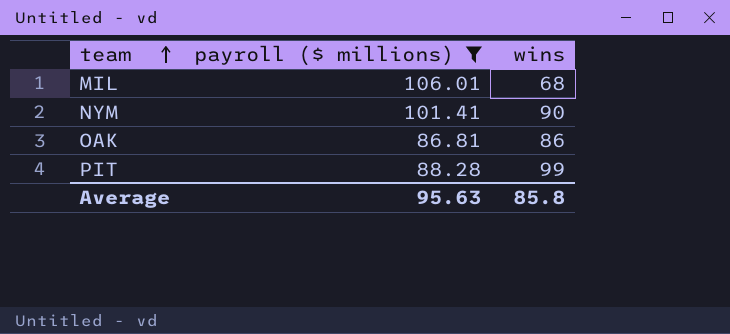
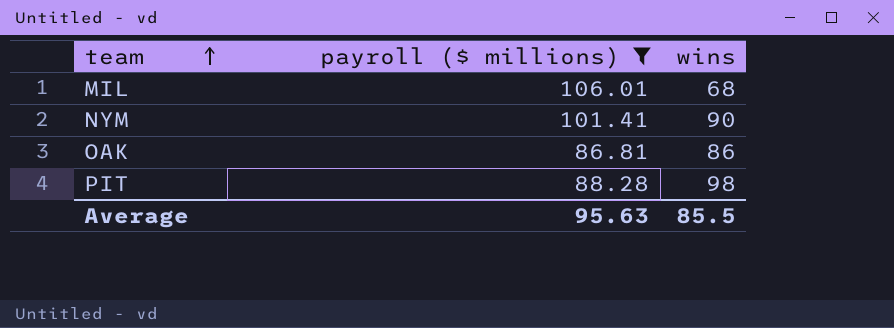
PIT | wins: 99 -> 98
Average | wins: 85.8 -> 85.5

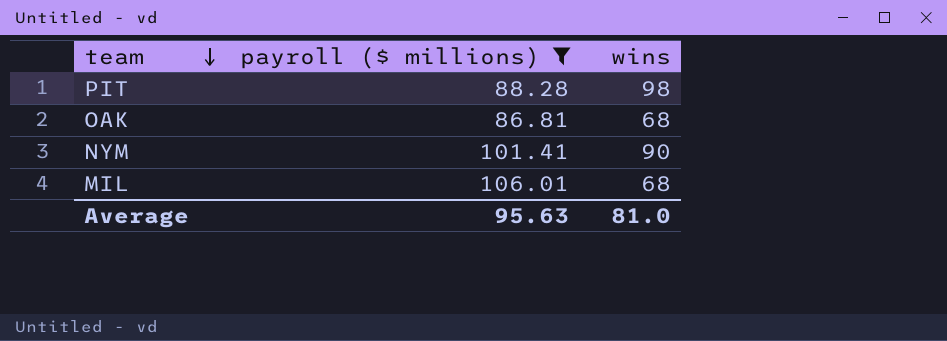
row order: team ascending -> team descending
OAK | wins: 86 -> 68
Average | wins: 85.5 -> 81.0

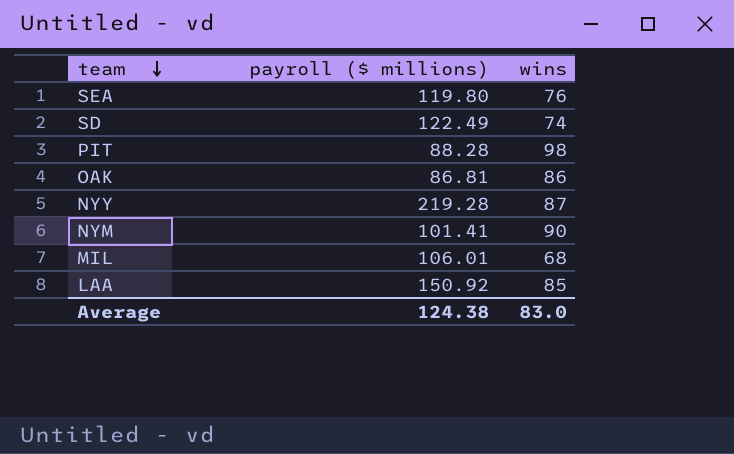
filter: payroll ($ millions) <= 106.01 -> none
OAK | wins: 68 -> 86
Average | payroll ($ millions): 95.63 -> 124.38
Average | wins: 81.0 -> 83.0

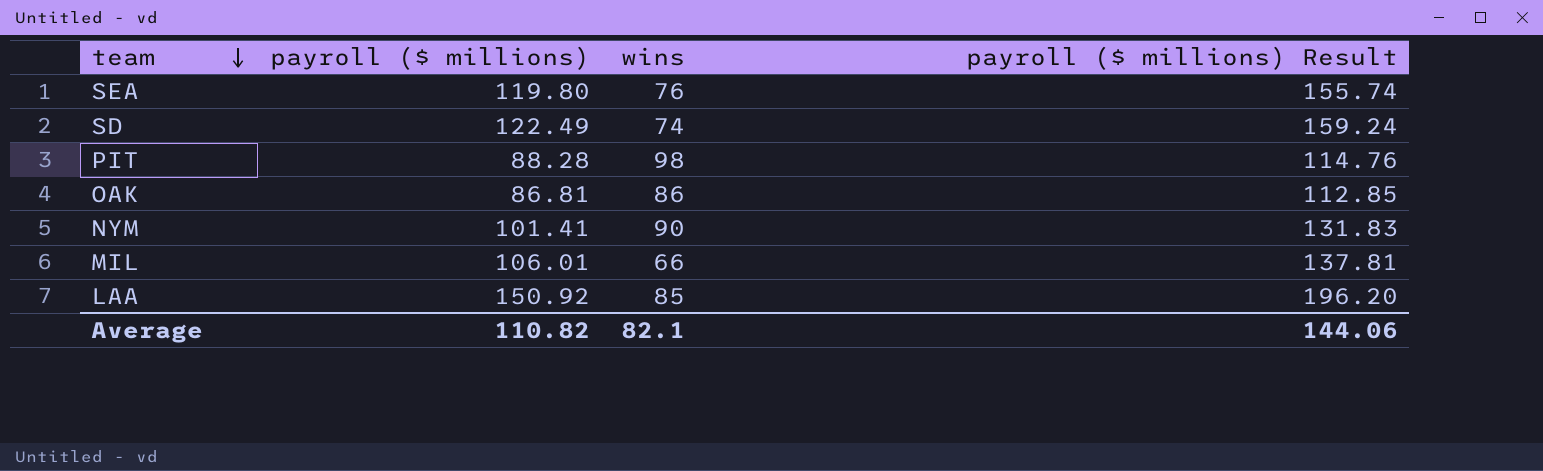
column payroll ($ millions) Result | formula: none -> [payroll ($ millions)] * 1.3
row NYY: 219.28 | 87 -> none
MIL | wins: 68 -> 66
Average | payroll ($ millions): 124.38 -> 110.82
Average | wins: 83.0 -> 82.1

